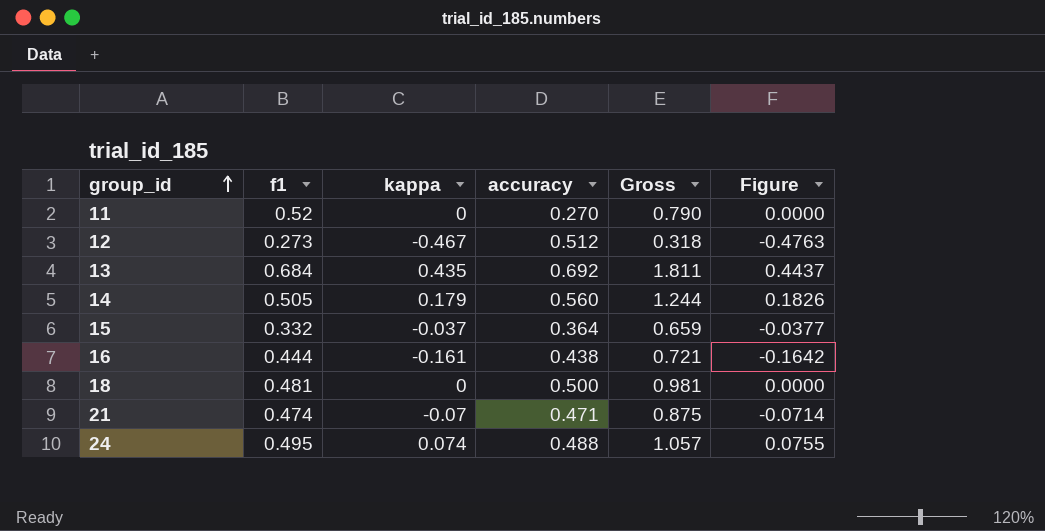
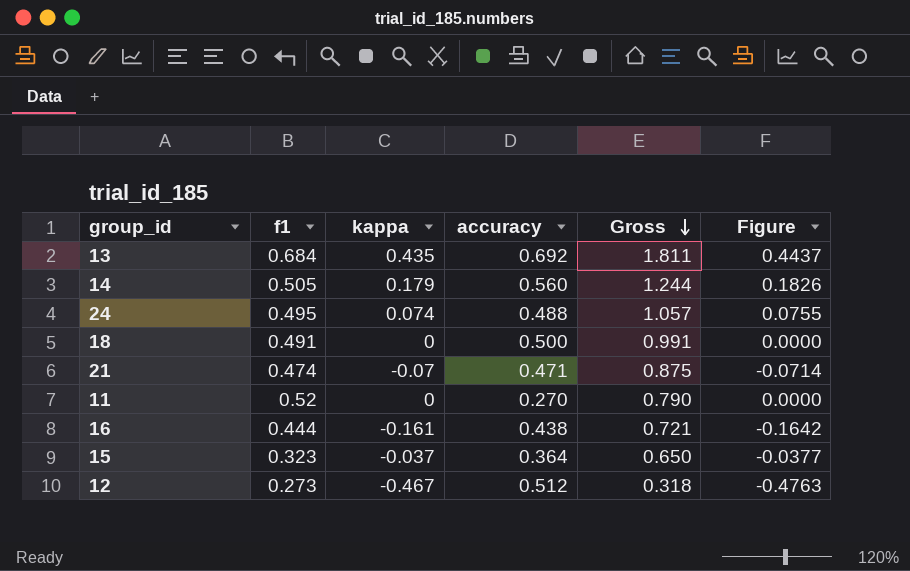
row order: group_id ascending -> Gross descending
18 | f1: 0.481 -> 0.491
18 | Gross: 0.981 -> 0.991
15 | f1: 0.332 -> 0.323
15 | Gross: 0.659 -> 0.650

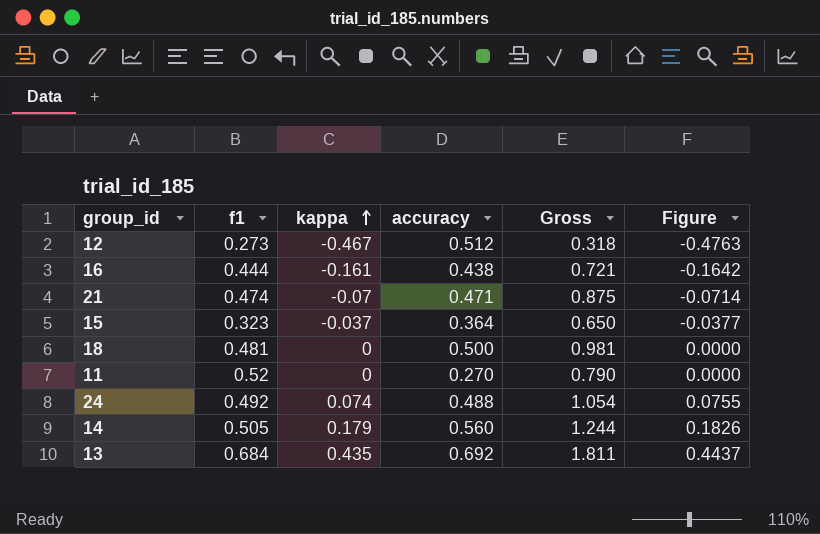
row order: Gross descending -> kappa ascending
18 | f1: 0.491 -> 0.481
18 | Gross: 0.991 -> 0.981
24 | f1: 0.495 -> 0.492
24 | Gross: 1.057 -> 1.054

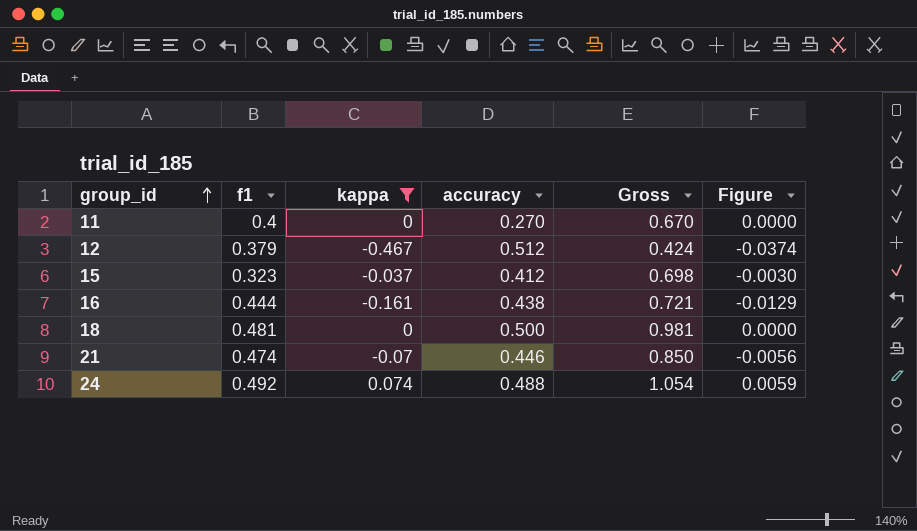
filter: none -> kappa <= 0.074
row order: kappa ascending -> group_id ascending
column Figure | formula: [kappa] * 1.02 -> [kappa] * 0.08
11 | f1: 0.52 -> 0.4
11 | Gross: 0.790 -> 0.670
12 | f1: 0.273 -> 0.379
12 | Gross: 0.318 -> 0.424
15 | accuracy: 0.364 -> 0.412
15 | Gross: 0.650 -> 0.698
21 | accuracy: 0.471 -> 0.446
21 | Gross: 0.875 -> 0.850

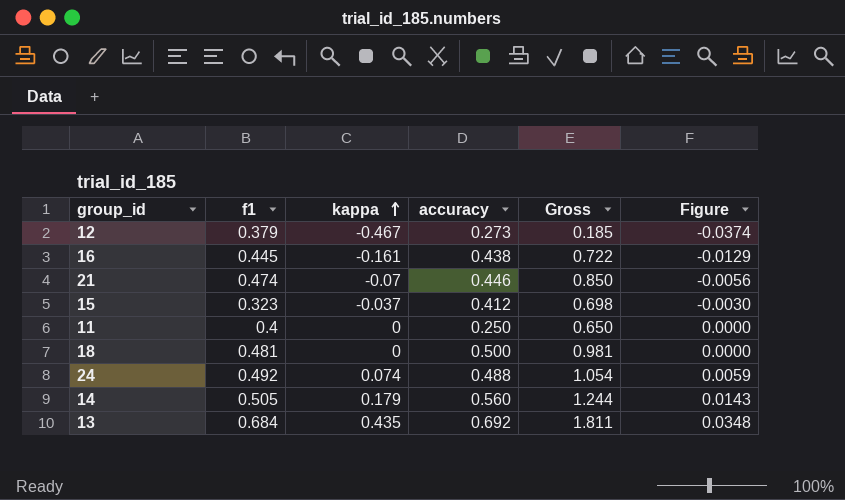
filter: kappa <= 0.074 -> none
row order: group_id ascending -> kappa ascending
12 | accuracy: 0.512 -> 0.273
12 | Gross: 0.424 -> 0.185
16 | f1: 0.444 -> 0.445
16 | Gross: 0.721 -> 0.722
11 | accuracy: 0.270 -> 0.250
11 | Gross: 0.670 -> 0.650

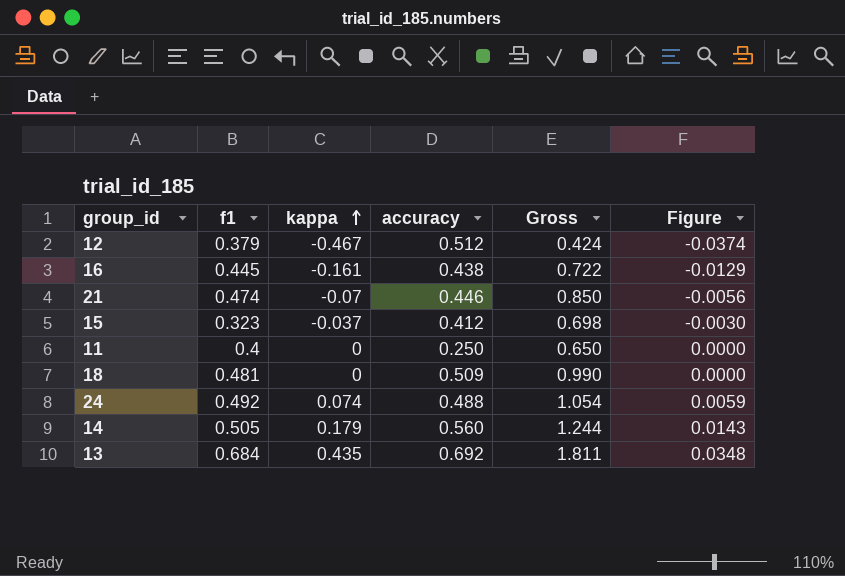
12 | accuracy: 0.273 -> 0.512
12 | Gross: 0.185 -> 0.424
18 | accuracy: 0.500 -> 0.509
18 | Gross: 0.981 -> 0.990

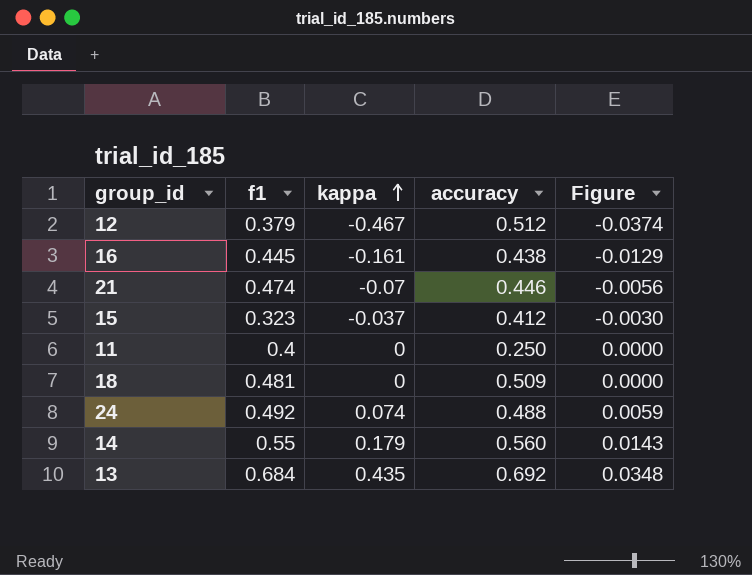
column Gross | formula: [f1] + [kappa] + [accuracy] -> none
14 | f1: 0.505 -> 0.55

